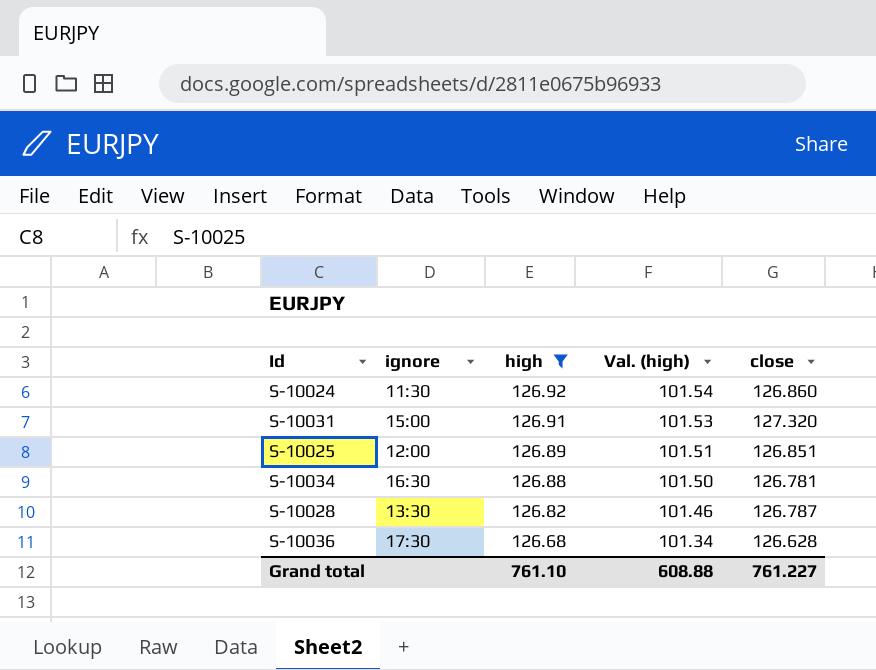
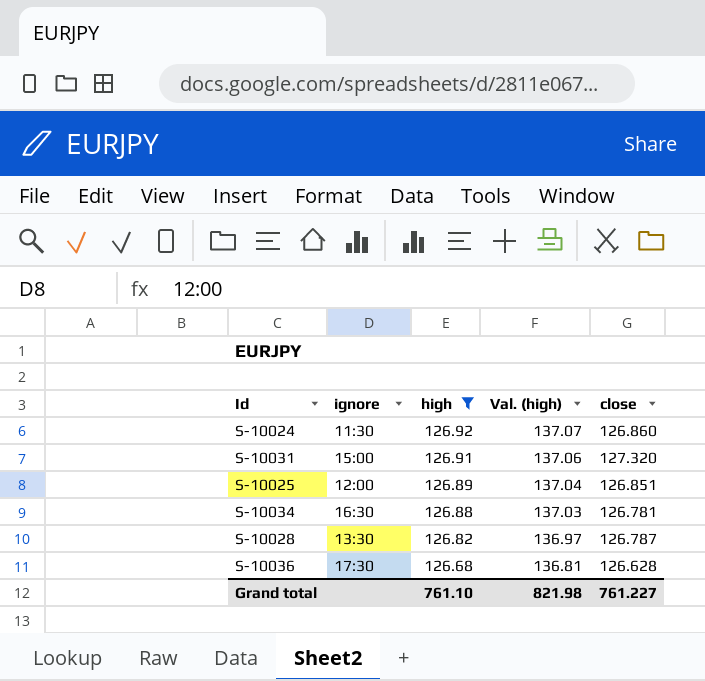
column Val. (high) | formula: [high] * 0.8 -> [high] * 1.08
Grand total | Val. (high): 608.88 -> 821.98

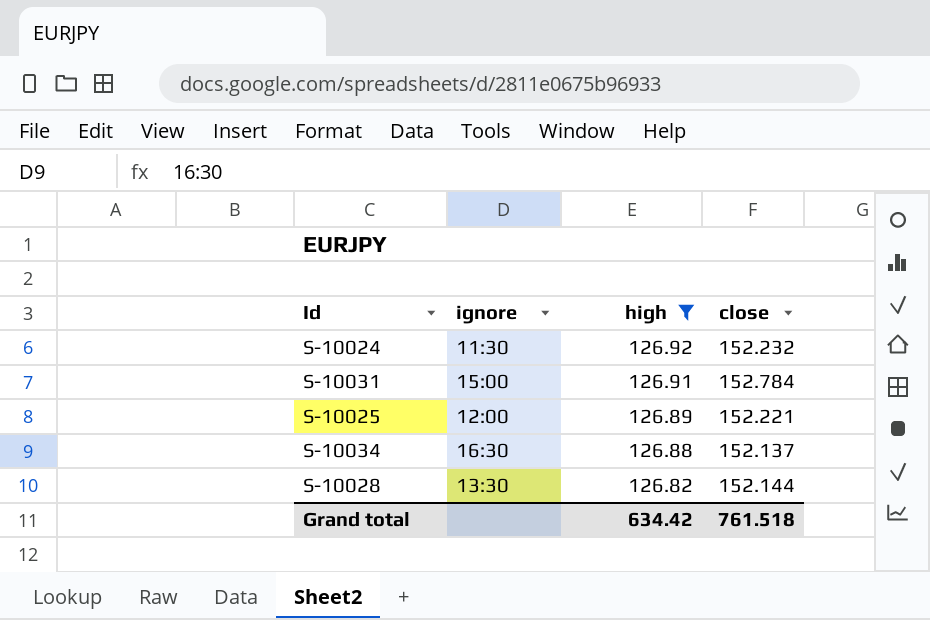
column Val. (high) | formula: [high] * 1.08 -> none
row S-10036: 17:30 | 126.68 | 136.81 | 126.628 -> none
S-10024 | close: 126.860 -> 152.232
S-10031 | close: 127.320 -> 152.784
S-10025 | close: 126.851 -> 152.221
S-10034 | close: 126.781 -> 152.137
S-10028 | close: 126.787 -> 152.144
Grand total | high: 761.10 -> 634.42
Grand total | close: 761.227 -> 761.518

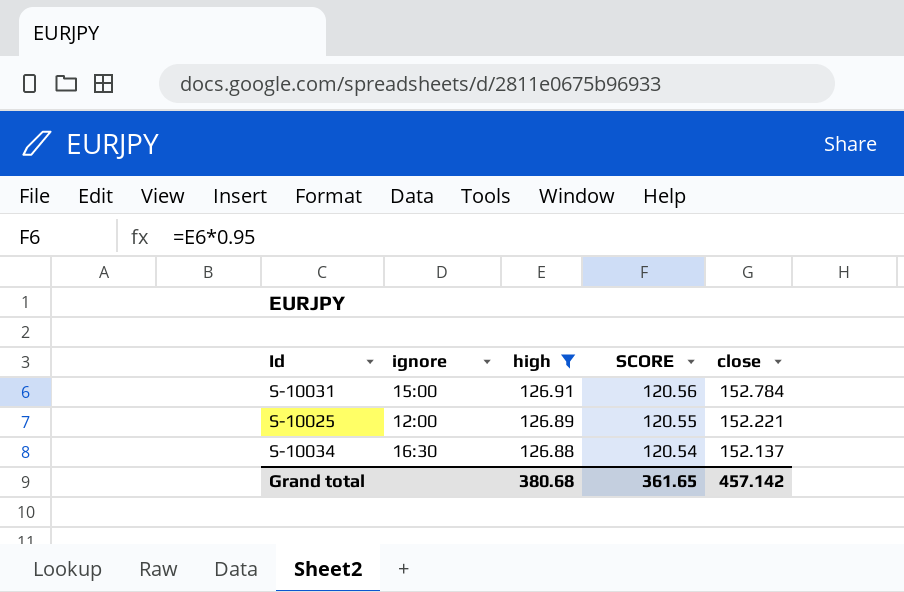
column SCORE | formula: none -> [high] * 0.95
row S-10024: 11:30 | 126.92 | 152.232 -> none
row S-10028: 13:30 | 126.82 | 152.144 -> none
Grand total | high: 634.42 -> 380.68
Grand total | close: 761.518 -> 457.142

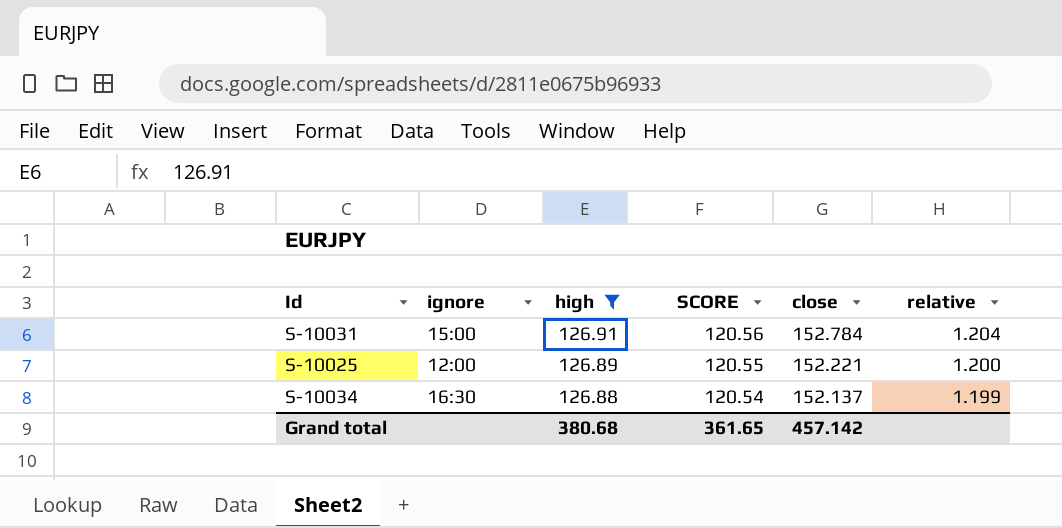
column relative | formula: none -> [close] / [high]

